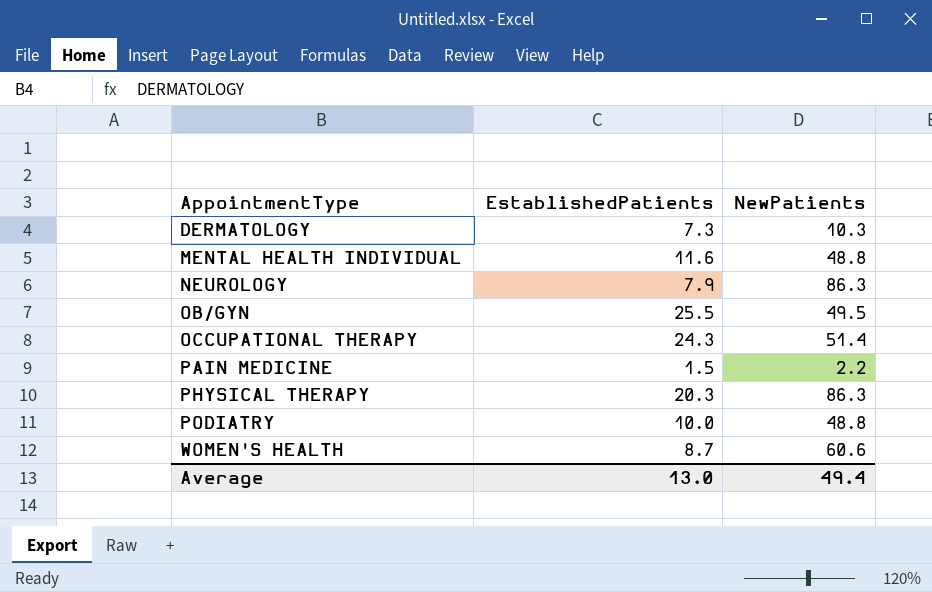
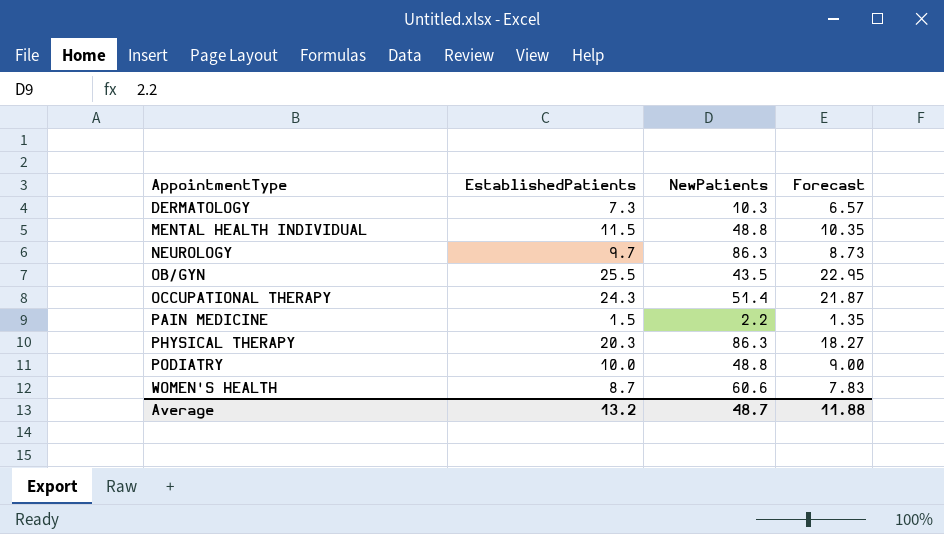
column Forecast | formula: none -> [EstablishedPatients] * 0.9
MENTAL HEALTH INDIVIDUAL | EstablishedPatients: 11.6 -> 11.5
NEUROLOGY | EstablishedPatients: 7.9 -> 9.7
OB/GYN | NewPatients: 49.5 -> 43.5
Average | EstablishedPatients: 13.0 -> 13.2
Average | NewPatients: 49.4 -> 48.7

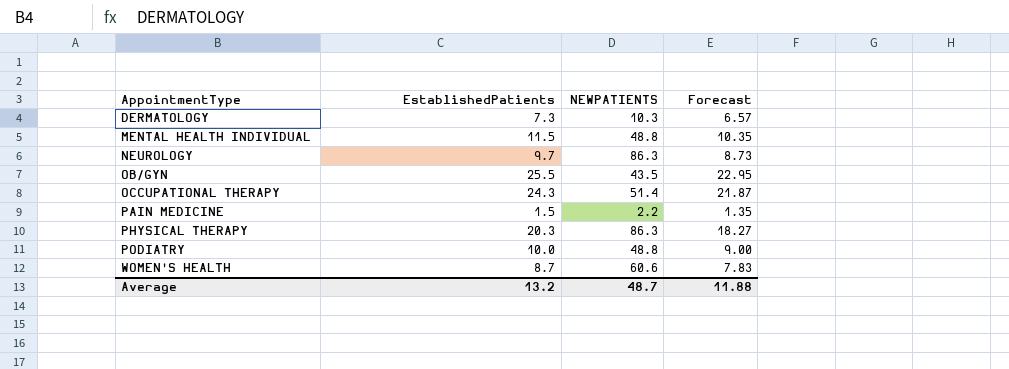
column name: NewPatients -> NEWPATIENTS

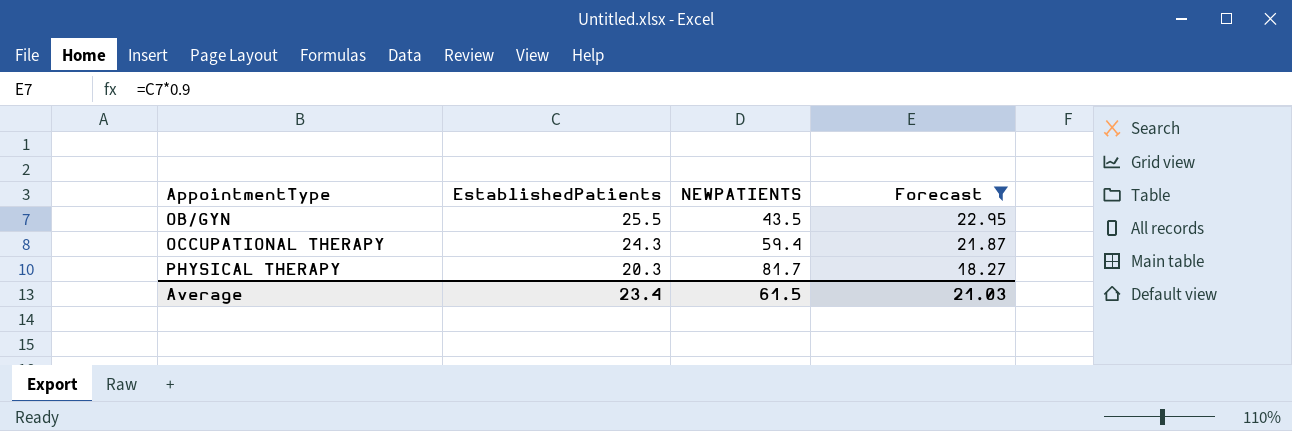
filter: none -> Forecast >= 18.27
OCCUPATIONAL THERAPY | NEWPATIENTS: 51.4 -> 59.4
PHYSICAL THERAPY | NEWPATIENTS: 86.3 -> 81.7
Average | EstablishedPatients: 13.2 -> 23.4
Average | NEWPATIENTS: 48.7 -> 61.5
Average | Forecast: 11.88 -> 21.03

